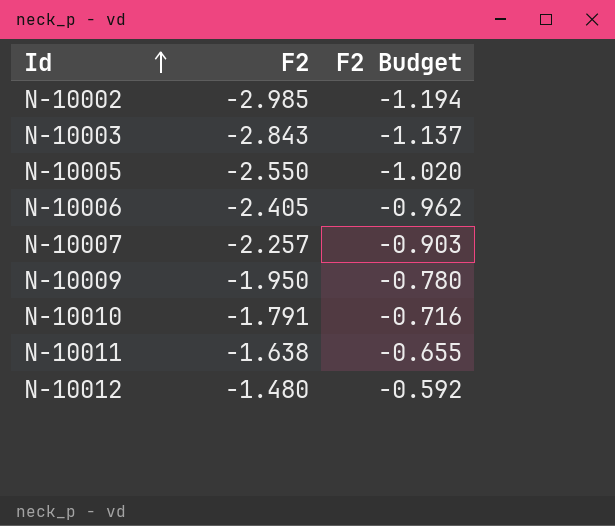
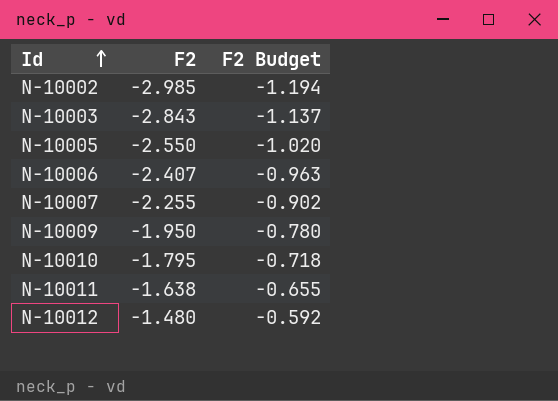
N-10006 | F2: -2.405 -> -2.407
N-10006 | F2 Budget: -0.962 -> -0.963
N-10007 | F2: -2.257 -> -2.255
N-10007 | F2 Budget: -0.903 -> -0.902
N-10010 | F2: -1.791 -> -1.795
N-10010 | F2 Budget: -0.716 -> -0.718

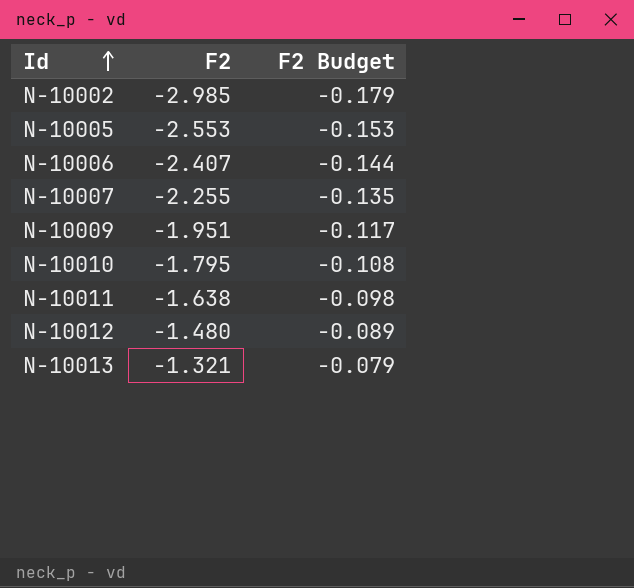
column F2 Budget | formula: [F2] * 0.4 -> [F2] * 0.06
row N-10003: -2.843 | -1.137 -> none
N-10005 | F2: -2.550 -> -2.553
N-10009 | F2: -1.950 -> -1.951
row N-10013: none -> -1.321 | -0.079

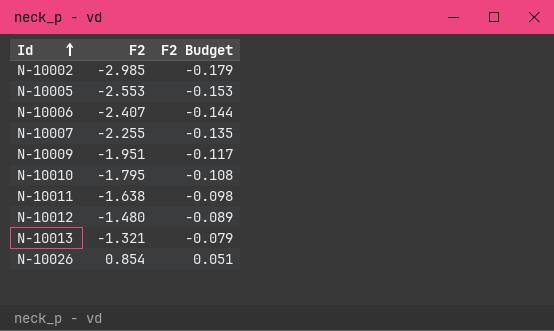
row N-10026: none -> 0.854 | 0.051

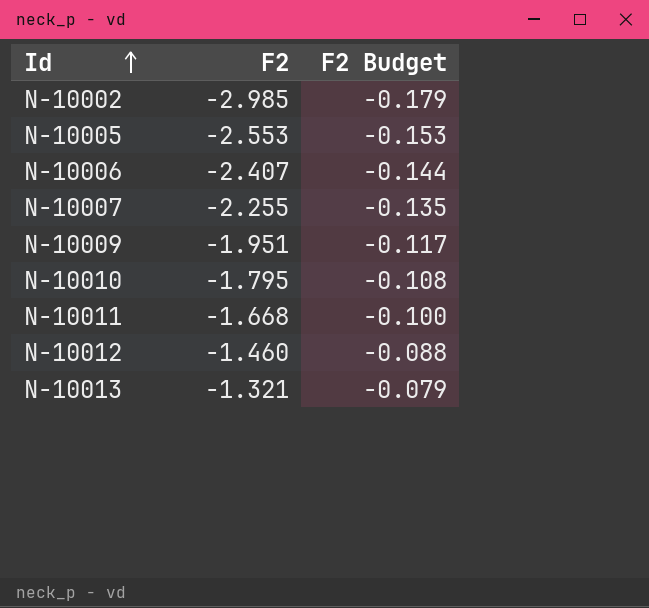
row N-10026: 0.854 | 0.051 -> none
N-10011 | F2: -1.638 -> -1.668
N-10011 | F2 Budget: -0.098 -> -0.100
N-10012 | F2: -1.480 -> -1.460
N-10012 | F2 Budget: -0.089 -> -0.088

